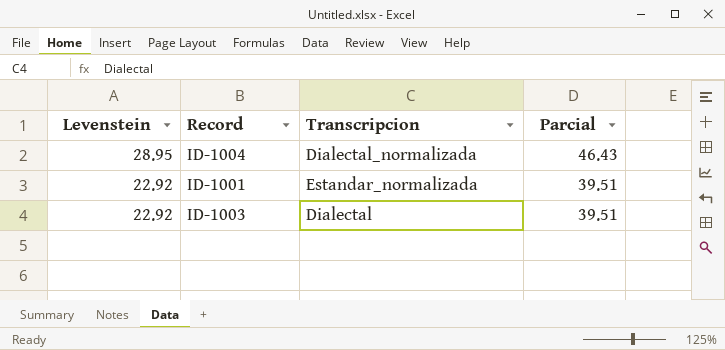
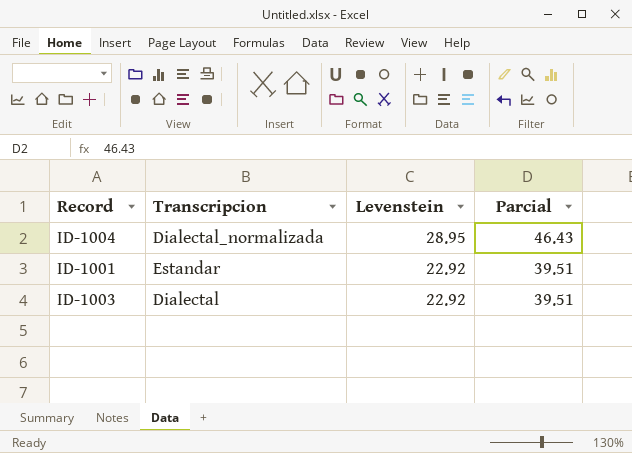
column Levenstein | position: 1 -> 3
ID-1001 | Transcripcion: Estandar_normalizada -> Estandar

